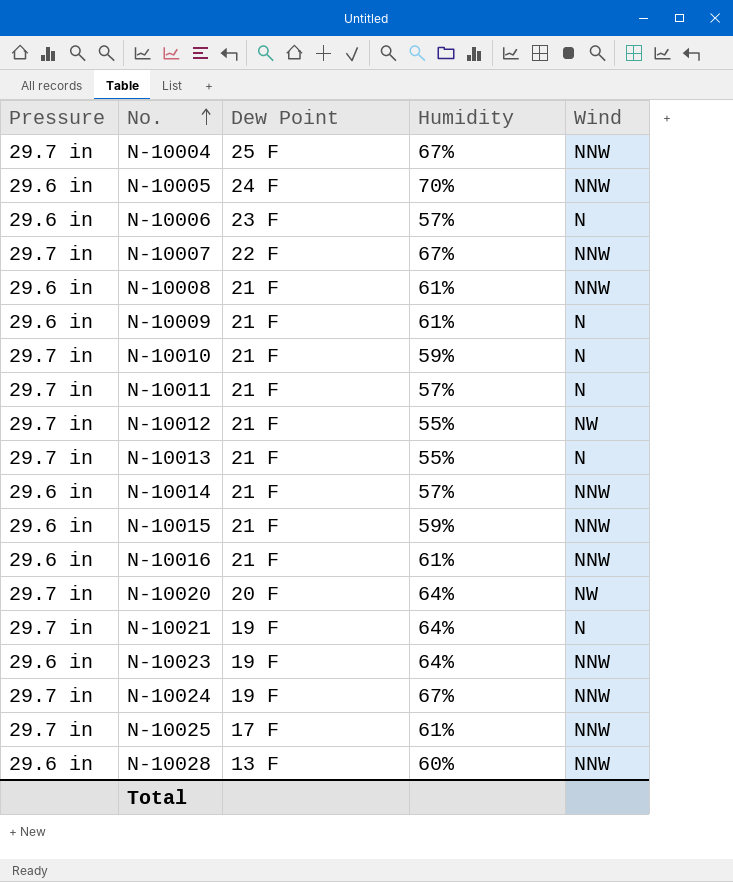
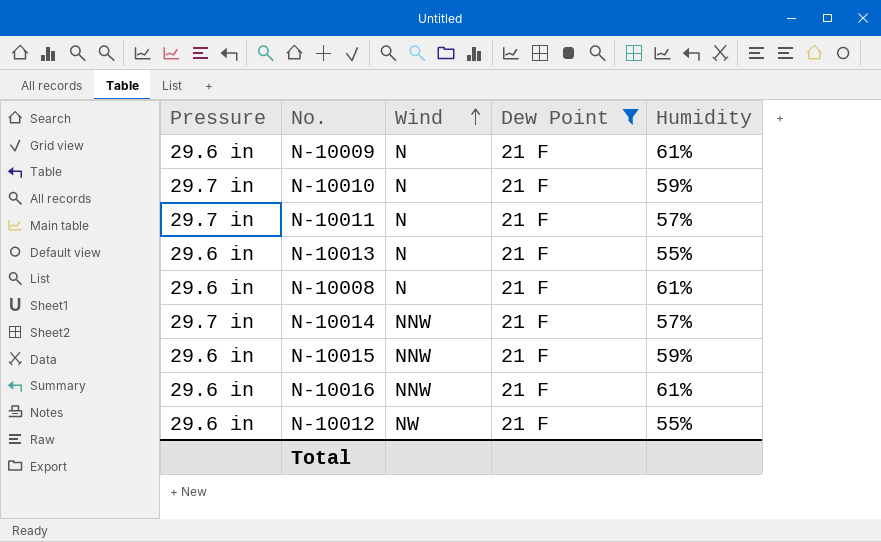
filter: none -> Dew Point = 21 F
row order: No. ascending -> Wind ascending
column Wind | position: 5 -> 3
N-10013 | Pressure: 29.7 in -> 29.6 in
N-10008 | Wind: NNW -> N
N-10014 | Pressure: 29.6 in -> 29.7 in
N-10012 | Pressure: 29.7 in -> 29.6 in

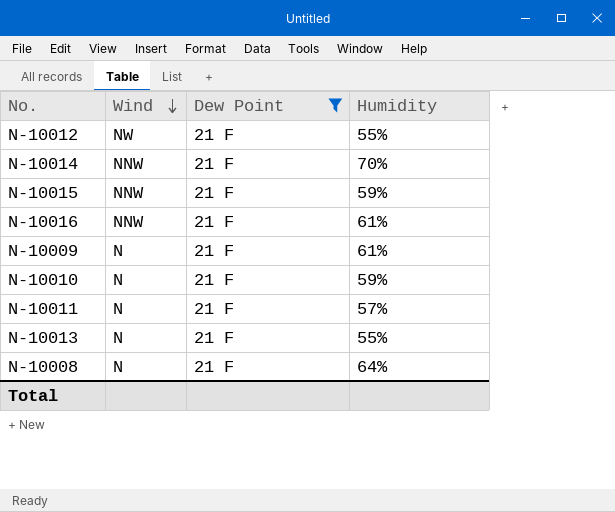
row order: Wind ascending -> Wind descending
column Pressure | position: 1 -> none
N-10014 | Humidity: 57% -> 70%
N-10008 | Humidity: 61% -> 64%

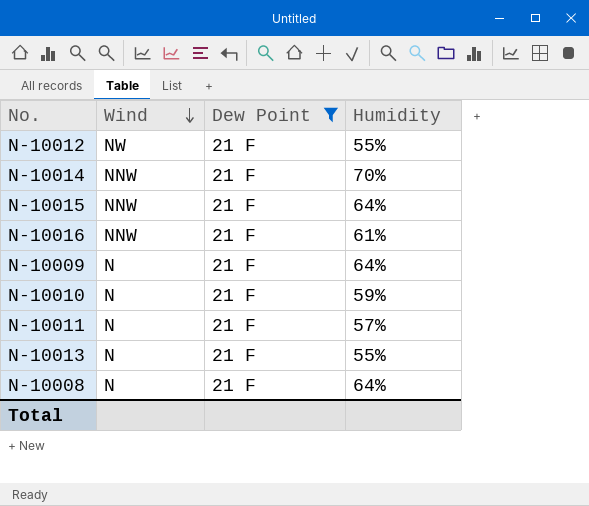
N-10015 | Humidity: 59% -> 64%
N-10009 | Humidity: 61% -> 64%

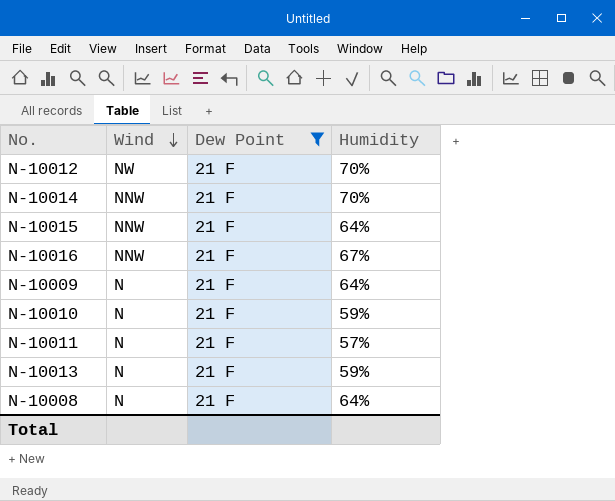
N-10012 | Humidity: 55% -> 70%
N-10016 | Humidity: 61% -> 67%
N-10013 | Humidity: 55% -> 59%

